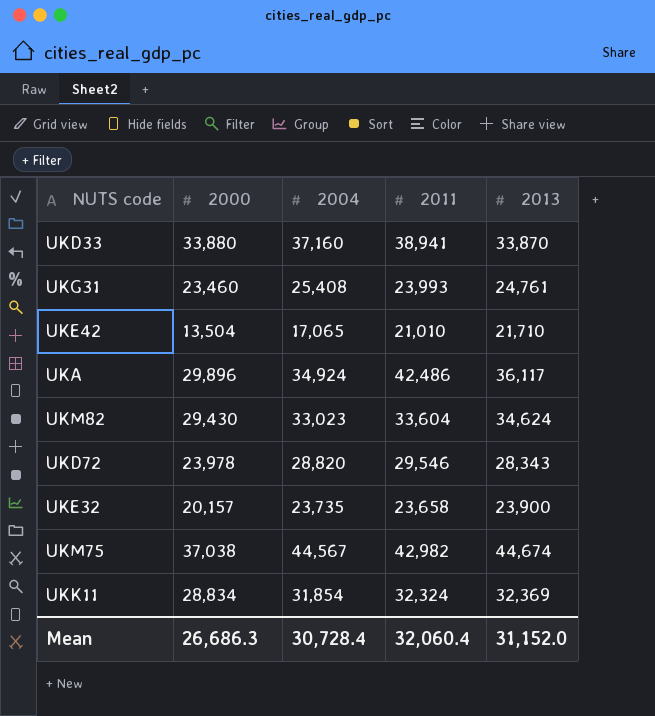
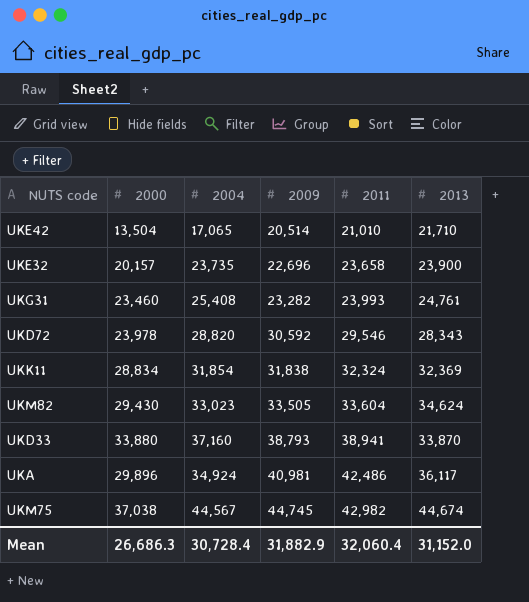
row order: none -> 2009 ascending
column 2009 | position: none -> 4

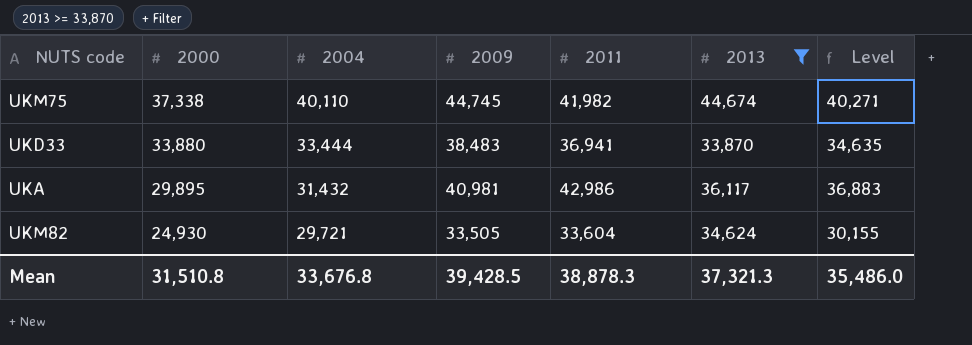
filter: none -> 2013 >= 33,870
row order: 2009 ascending -> 2000 descending
column Level | formula: none -> [2009] * 0.9
UKM75 | 2000: 37,038 -> 37,338
UKM75 | 2004: 44,567 -> 40,110
UKM75 | 2011: 42,982 -> 41,982
UKD33 | 2004: 37,160 -> 33,444
UKD33 | 2009: 38,793 -> 38,483
UKD33 | 2011: 38,941 -> 36,941
UKA | 2000: 29,896 -> 29,895
UKA | 2004: 34,924 -> 31,432
UKA | 2011: 42,486 -> 42,986
UKM82 | 2000: 29,430 -> 24,930
UKM82 | 2004: 33,023 -> 29,721
Mean | 2000: 26,686.3 -> 31,510.8
Mean | 2004: 30,728.4 -> 33,676.8
Mean | 2009: 31,882.9 -> 39,428.5
Mean | 2011: 32,060.4 -> 38,878.3
Mean | 2013: 31,152.0 -> 37,321.3

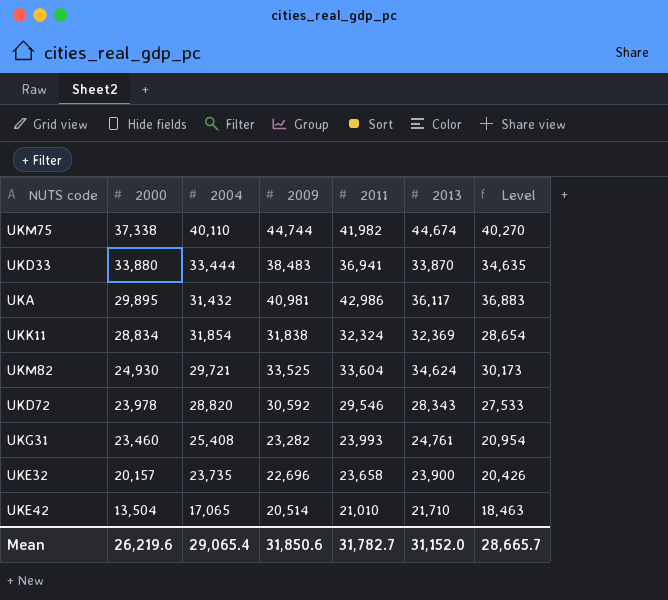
filter: 2013 >= 33,870 -> none
UKM75 | 2009: 44,745 -> 44,744
UKM75 | Level: 40,271 -> 40,270
UKM82 | 2009: 33,505 -> 33,525
UKM82 | Level: 30,155 -> 30,173
Mean | 2000: 31,510.8 -> 26,219.6
Mean | 2004: 33,676.8 -> 29,065.4
Mean | 2009: 39,428.5 -> 31,850.6
Mean | 2011: 38,878.3 -> 31,782.7
Mean | 2013: 37,321.3 -> 31,152.0
Mean | Level: 35,486.0 -> 28,665.7

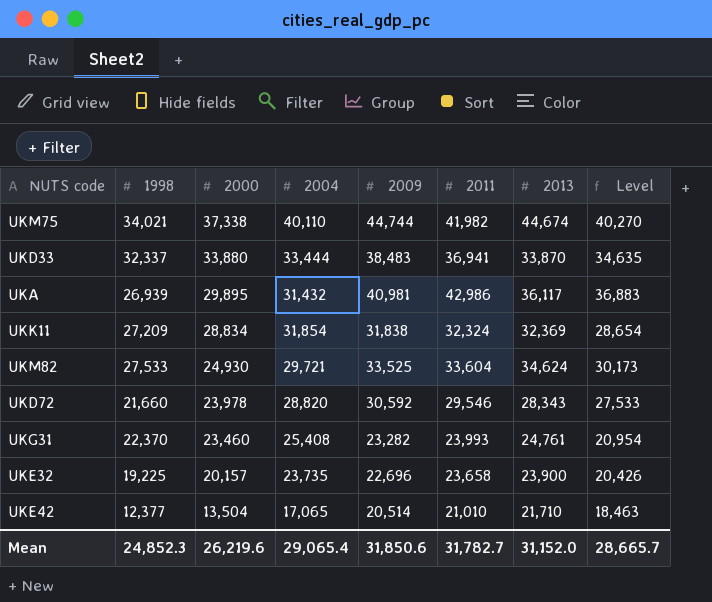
column 1998 | position: none -> 2

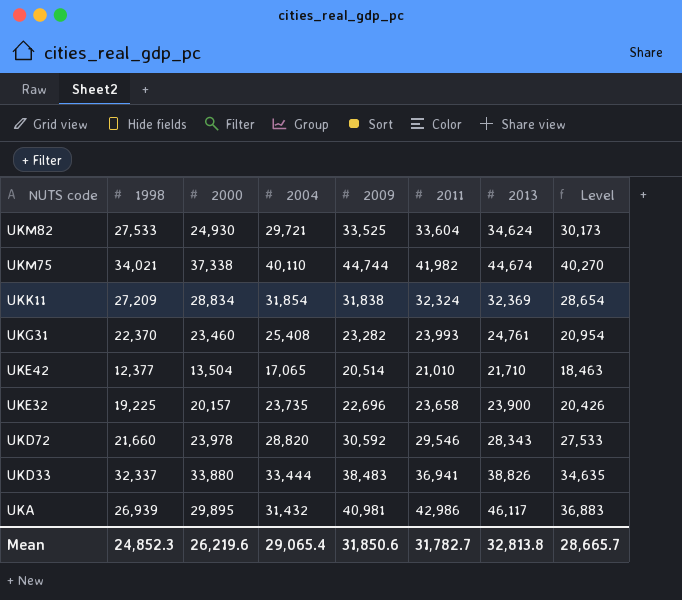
row order: 2000 descending -> NUTS code descending
UKD33 | 2013: 33,870 -> 38,826
UKA | 2013: 36,117 -> 46,117
Mean | 2013: 31,152.0 -> 32,813.8

